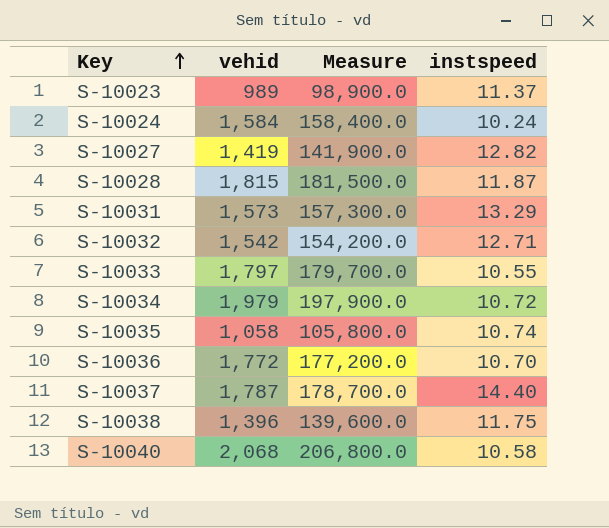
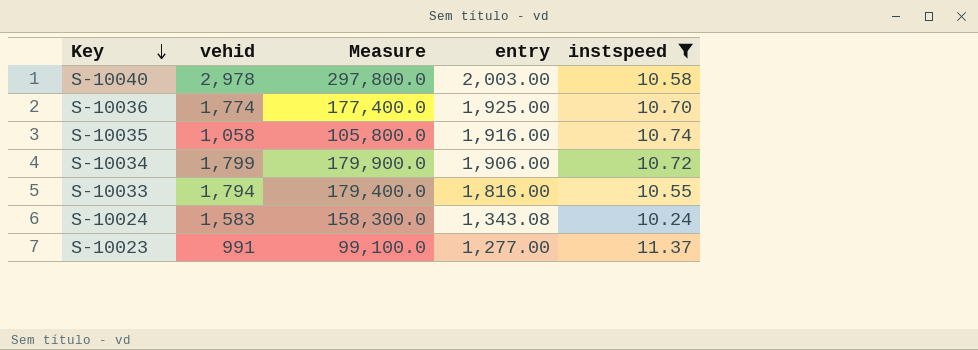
filter: none -> instspeed <= 11.37
row order: Key ascending -> Key descending
column entry | position: none -> 4
S-10040 | vehid: 2,068 -> 2,978
S-10040 | Measure: 206,800.0 -> 297,800.0
S-10036 | vehid: 1,772 -> 1,774
S-10036 | Measure: 177,200.0 -> 177,400.0
S-10034 | vehid: 1,979 -> 1,799
S-10034 | Measure: 197,900.0 -> 179,900.0
S-10033 | vehid: 1,797 -> 1,794
S-10033 | Measure: 179,700.0 -> 179,400.0
S-10024 | vehid: 1,584 -> 1,583
S-10024 | Measure: 158,400.0 -> 158,300.0
S-10023 | vehid: 989 -> 991
S-10023 | Measure: 98,900.0 -> 99,100.0

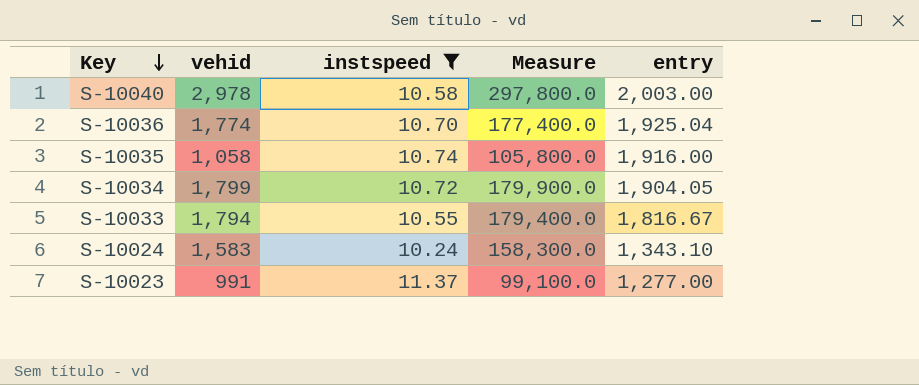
column instspeed | position: 5 -> 3
S-10036 | entry: 1,925.00 -> 1,925.04
S-10034 | entry: 1,906.00 -> 1,904.05
S-10033 | entry: 1,816.00 -> 1,816.67
S-10024 | entry: 1,343.08 -> 1,343.10

